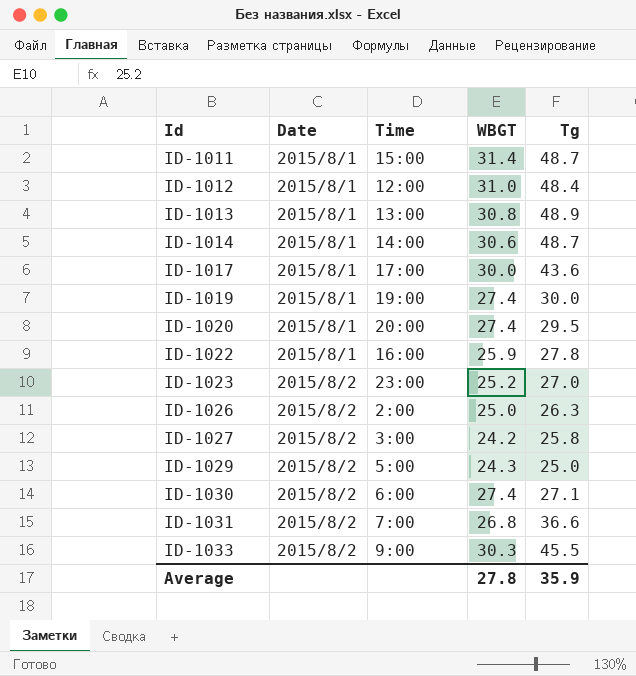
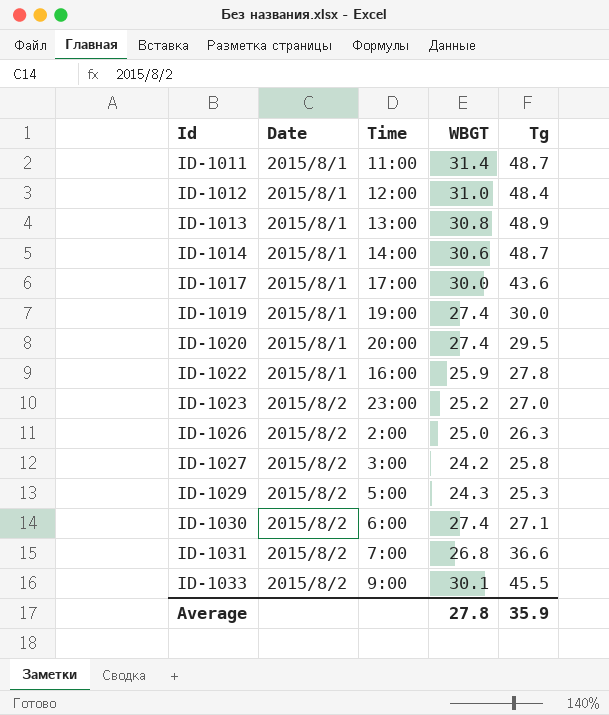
ID-1011 | Time: 15:00 -> 11:00
ID-1029 | Tg: 25.0 -> 25.3
ID-1033 | WBGT: 30.3 -> 30.1

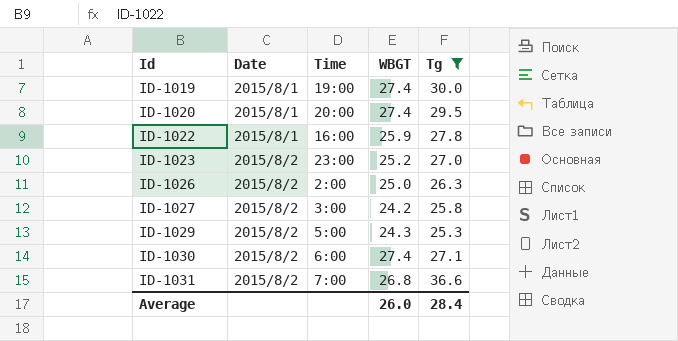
filter: none -> Tg <= 36.6
Average | WBGT: 27.8 -> 26.0
Average | Tg: 35.9 -> 28.4

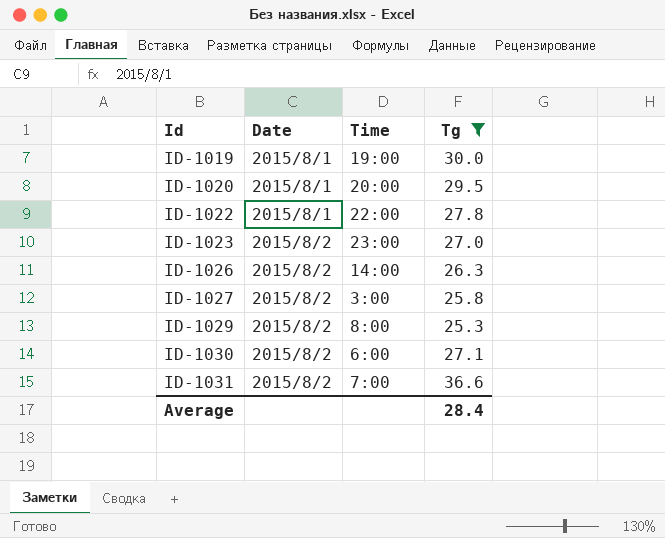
column WBGT | position: 4 -> none
ID-1022 | Time: 16:00 -> 22:00
ID-1026 | Time: 2:00 -> 14:00
ID-1029 | Time: 5:00 -> 8:00

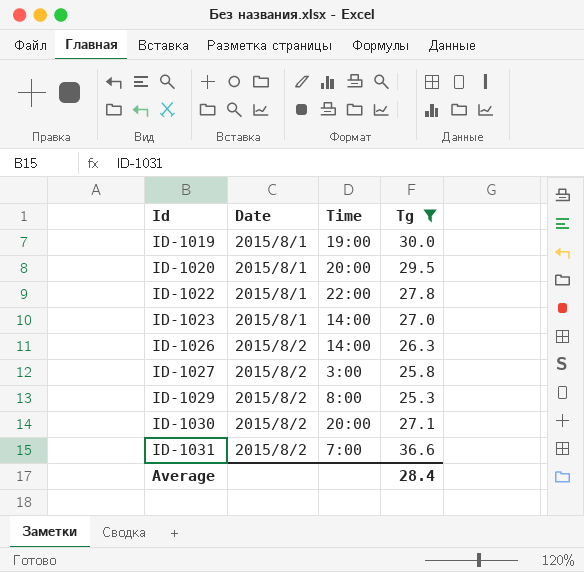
ID-1023 | Date: 2015/8/2 -> 2015/8/1
ID-1023 | Time: 23:00 -> 14:00
ID-1030 | Time: 6:00 -> 20:00

